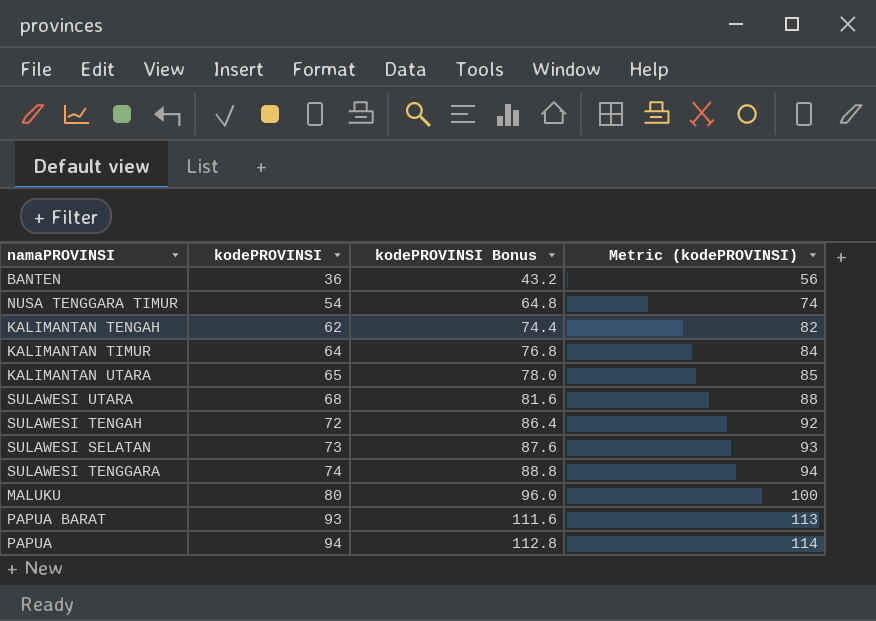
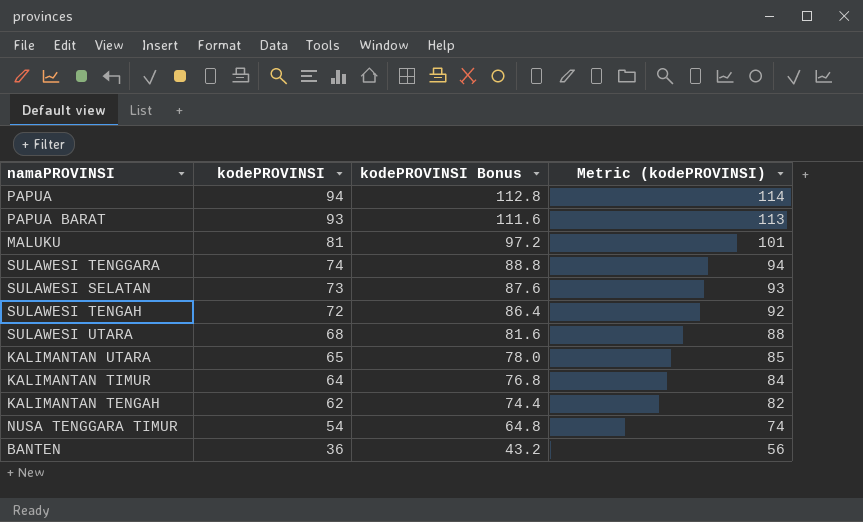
row order: kodePROVINSI ascending -> kodePROVINSI descending
MALUKU | kodePROVINSI: 80 -> 81
MALUKU | kodePROVINSI Bonus: 96.0 -> 97.2
MALUKU | Metric (kodePROVINSI): 100 -> 101

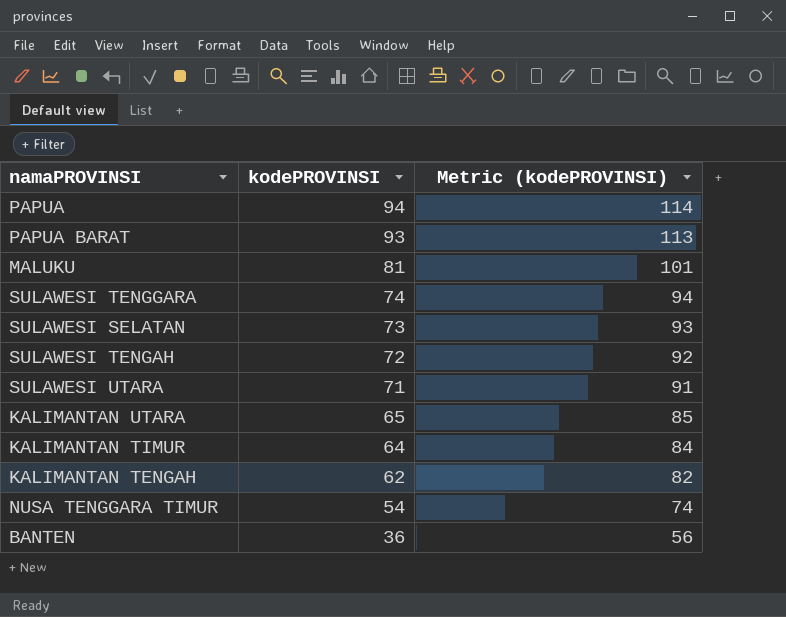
column kodePROVINSI Bonus | formula: [kodePROVINSI] * 1.2 -> none
SULAWESI UTARA | kodePROVINSI: 68 -> 71
SULAWESI UTARA | Metric (kodePROVINSI): 88 -> 91

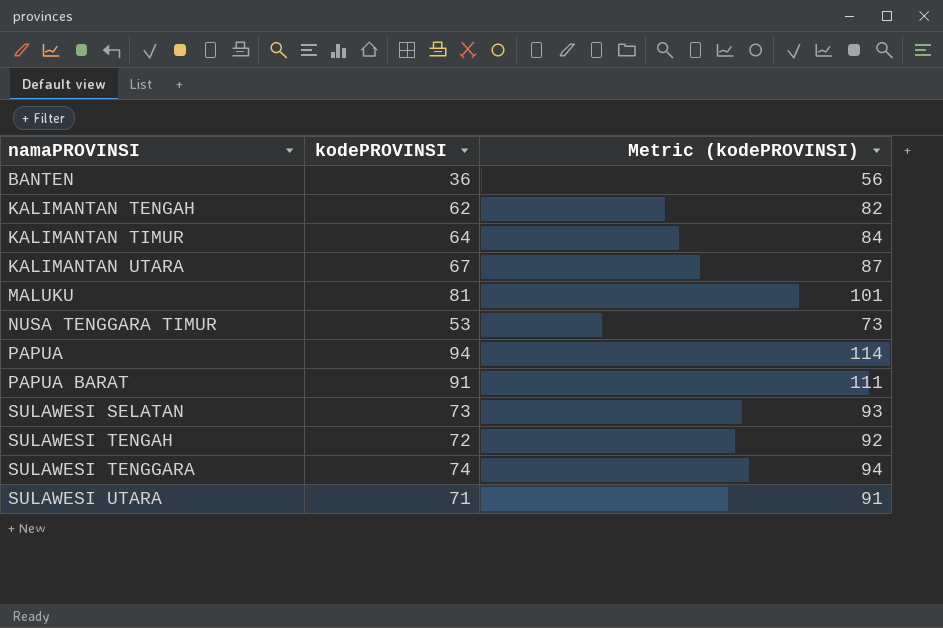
row order: kodePROVINSI descending -> namaPROVINSI ascending
KALIMANTAN UTARA | kodePROVINSI: 65 -> 67
KALIMANTAN UTARA | Metric (kodePROVINSI): 85 -> 87
NUSA TENGGARA TIMUR | kodePROVINSI: 54 -> 53
NUSA TENGGARA TIMUR | Metric (kodePROVINSI): 74 -> 73
PAPUA BARAT | kodePROVINSI: 93 -> 91
PAPUA BARAT | Metric (kodePROVINSI): 113 -> 111

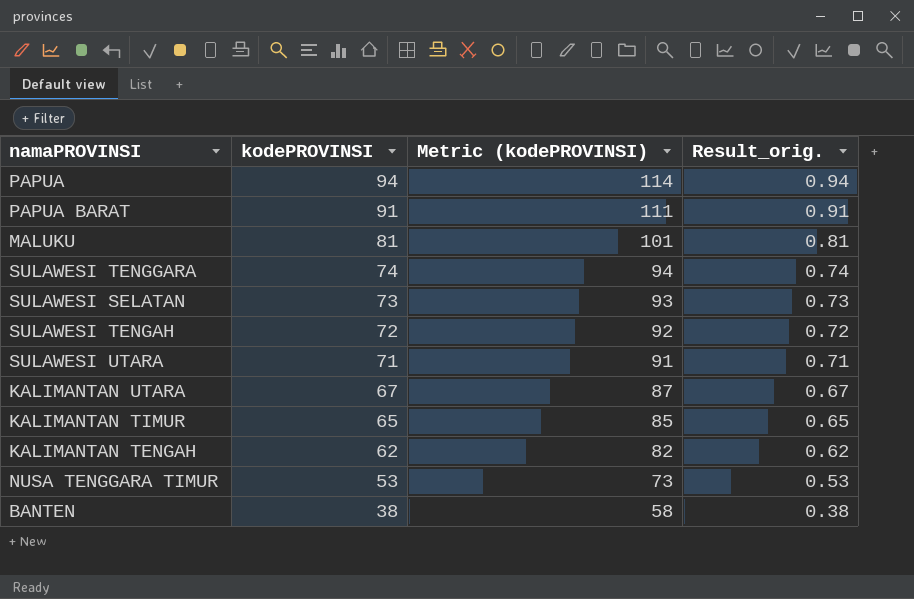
row order: namaPROVINSI ascending -> kodePROVINSI descending
column Result_orig. | formula: none -> [kodePROVINSI] * 0.01
KALIMANTAN TIMUR | kodePROVINSI: 64 -> 65
KALIMANTAN TIMUR | Metric (kodePROVINSI): 84 -> 85
BANTEN | kodePROVINSI: 36 -> 38
BANTEN | Metric (kodePROVINSI): 56 -> 58

